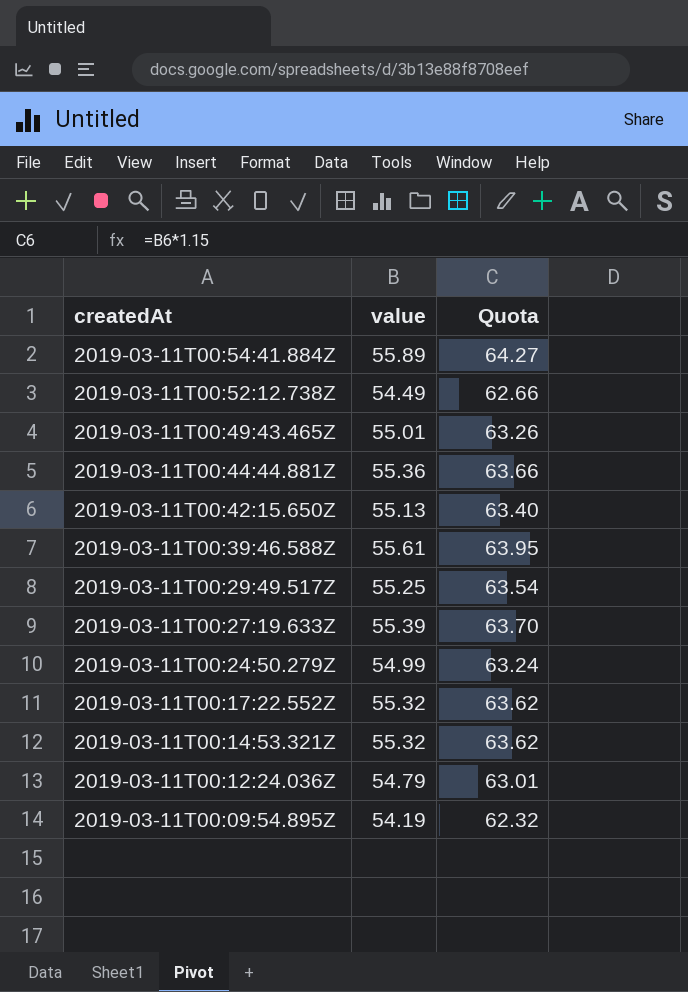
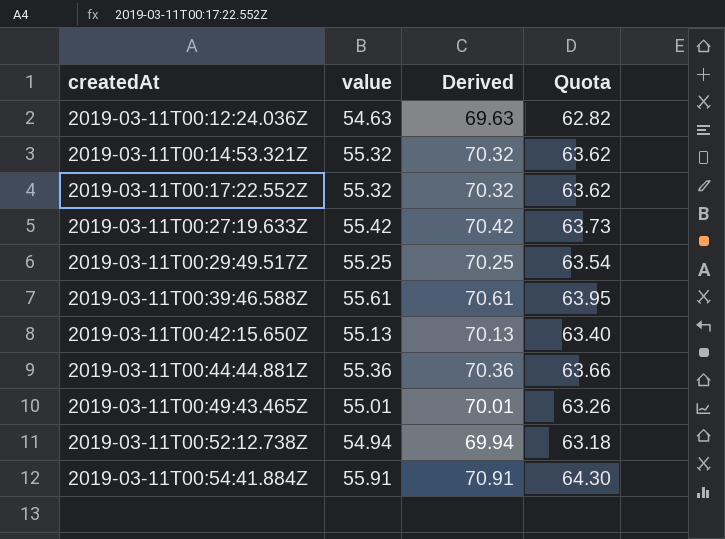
row order: createdAt descending -> createdAt ascending
column Derived | formula: none -> [value] + 15
row 2019-03-11T00:24:50.279Z: 54.99 | 63.24 -> none
row 2019-03-11T00:09:54.895Z: 54.19 | 62.32 -> none
2019-03-11T00:12:24.036Z | value: 54.79 -> 54.63
2019-03-11T00:12:24.036Z | Quota: 63.01 -> 62.82
2019-03-11T00:27:19.633Z | value: 55.39 -> 55.42
2019-03-11T00:27:19.633Z | Quota: 63.70 -> 63.73
2019-03-11T00:52:12.738Z | value: 54.49 -> 54.94
2019-03-11T00:52:12.738Z | Quota: 62.66 -> 63.18
2019-03-11T00:54:41.884Z | value: 55.89 -> 55.91
2019-03-11T00:54:41.884Z | Quota: 64.27 -> 64.30

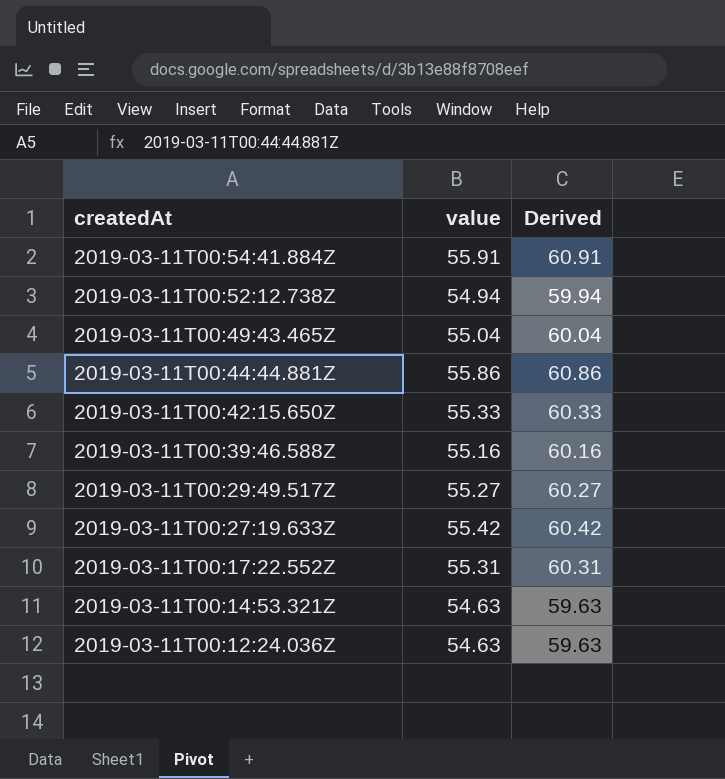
row order: createdAt ascending -> createdAt descending
column Quota | formula: [value] * 1.15 -> none
column Derived | formula: [value] + 15 -> [value] + 5
2019-03-11T00:49:43.465Z | value: 55.01 -> 55.04
2019-03-11T00:44:44.881Z | value: 55.36 -> 55.86
2019-03-11T00:42:15.650Z | value: 55.13 -> 55.33
2019-03-11T00:39:46.588Z | value: 55.61 -> 55.16
2019-03-11T00:29:49.517Z | value: 55.25 -> 55.27
2019-03-11T00:17:22.552Z | value: 55.32 -> 55.31
2019-03-11T00:14:53.321Z | value: 55.32 -> 54.63

